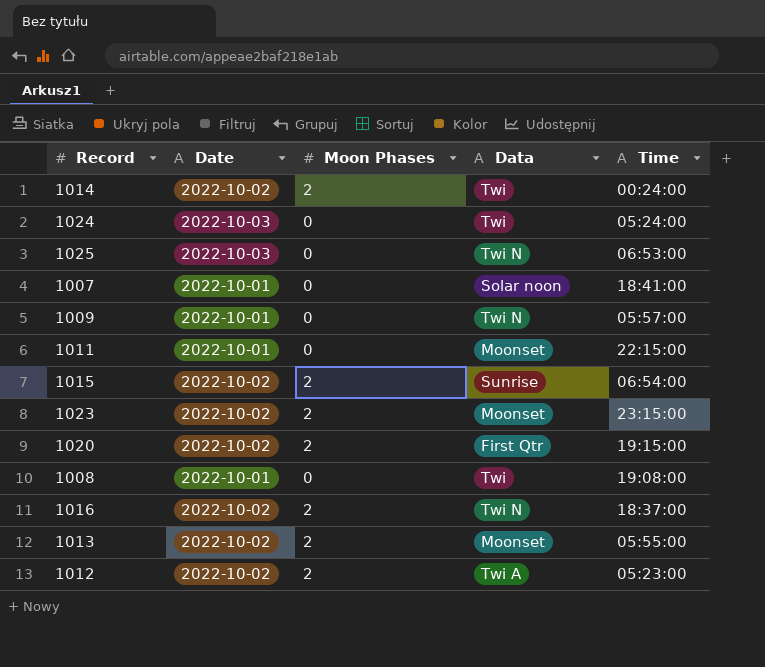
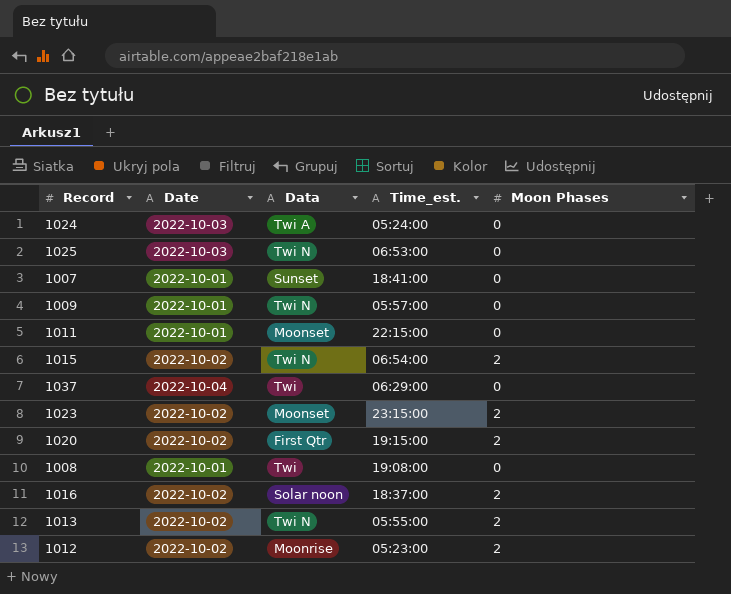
column name: Time -> Time_est.
column Moon Phases | position: 3 -> 5
row 1014: 2022-10-02 | 2 | Twi | 00:24:00 -> none
1024 | Data: Twi -> Twi A
1007 | Data: Solar noon -> Sunset
1015 | Data: Sunrise -> Twi N
row 1037: none -> 2022-10-04 | Twi | 06:29:00 | 0
1016 | Data: Twi N -> Solar noon
1013 | Data: Moonset -> Twi N
1012 | Data: Twi A -> Moonrise

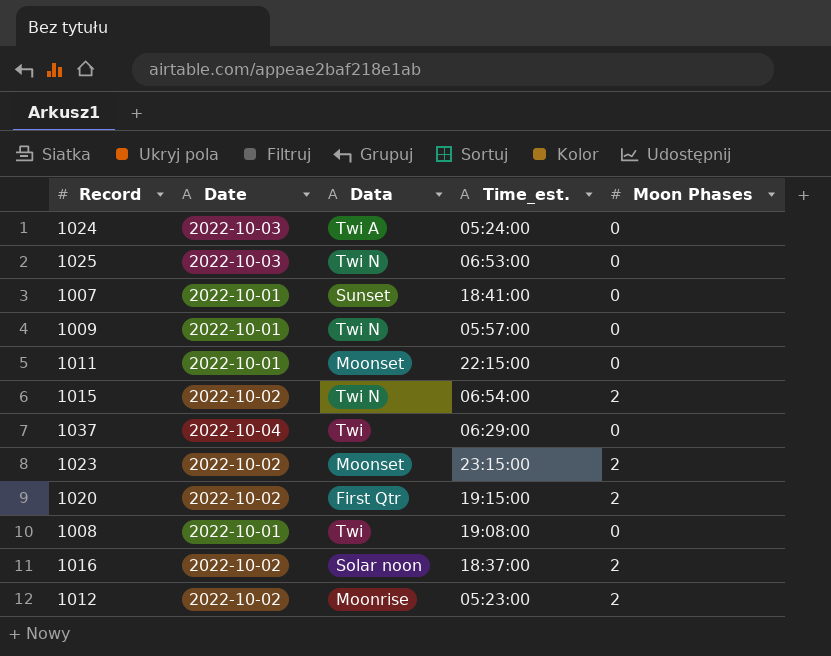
row 1013: 2022-10-02 | Twi N | 05:55:00 | 2 -> none

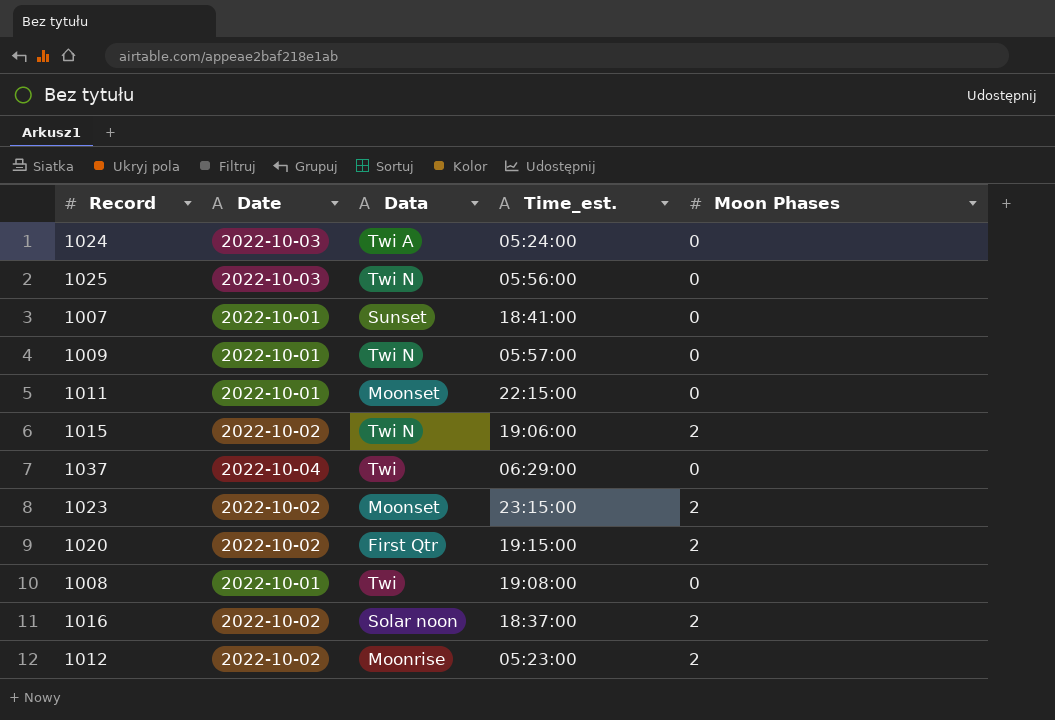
1025 | Time_est.: 06:53:00 -> 05:56:00
1015 | Time_est.: 06:54:00 -> 19:06:00

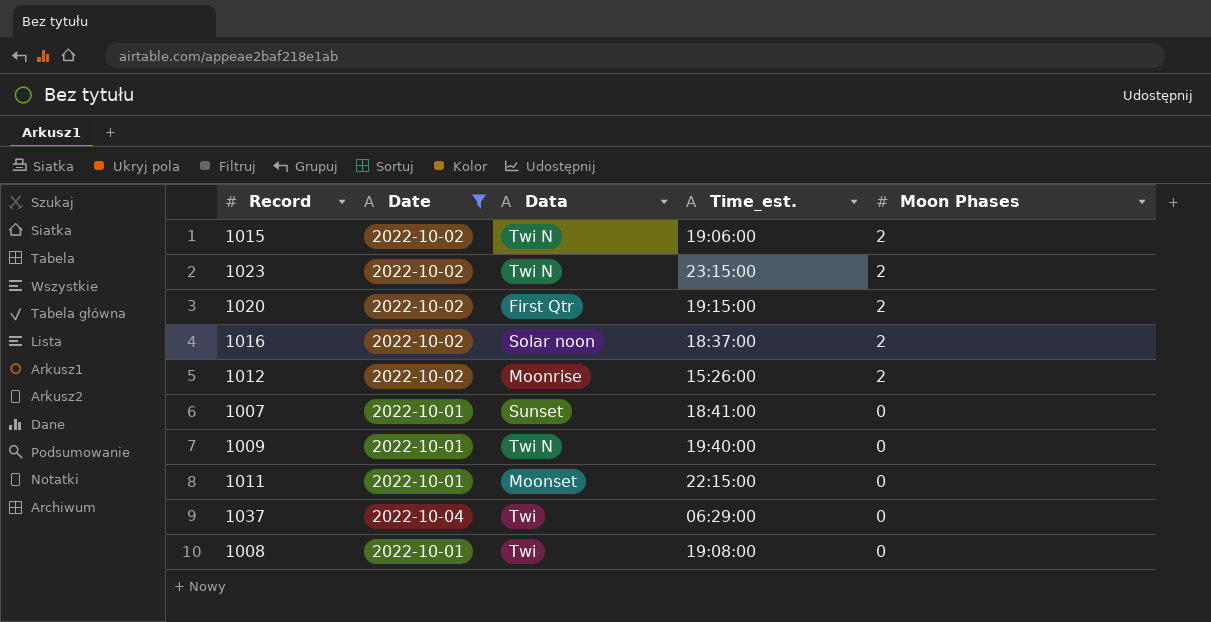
filter: none -> Date != 2022-10-03
row order: none -> Moon Phases descending
1023 | Data: Moonset -> Twi N
1012 | Time_est.: 05:23:00 -> 15:26:00
1009 | Time_est.: 05:57:00 -> 19:40:00

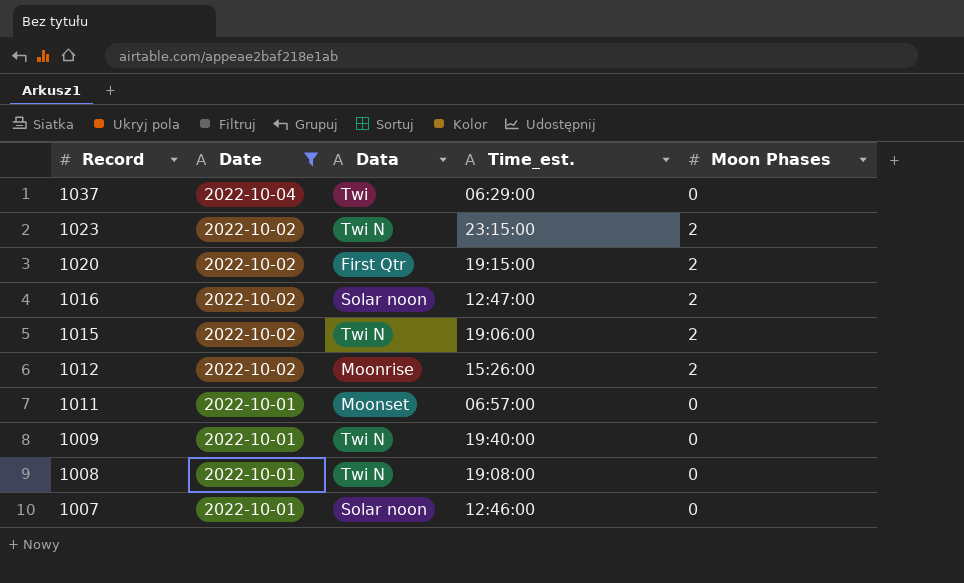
row order: Moon Phases descending -> Record descending
1016 | Time_est.: 18:37:00 -> 12:47:00
1011 | Time_est.: 22:15:00 -> 06:57:00
1008 | Data: Twi -> Twi N
1007 | Data: Sunset -> Solar noon
1007 | Time_est.: 18:41:00 -> 12:46:00

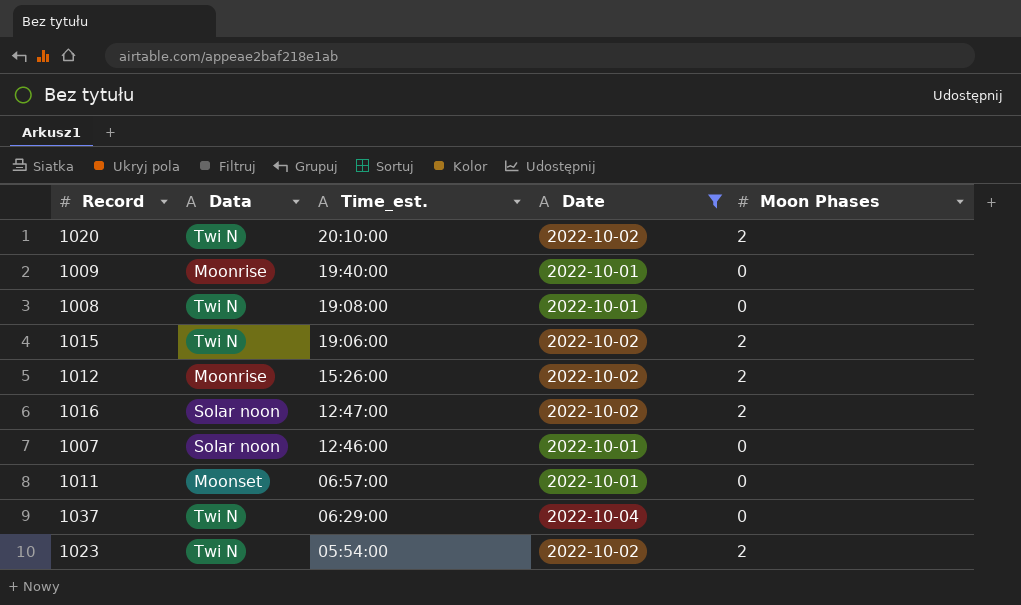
row order: Record descending -> Time_est. descending
column Date | position: 2 -> 4
1020 | Data: First Qtr -> Twi N
1020 | Time_est.: 19:15:00 -> 20:10:00
1009 | Data: Twi N -> Moonrise
1037 | Data: Twi -> Twi N
1023 | Time_est.: 23:15:00 -> 05:54:00

